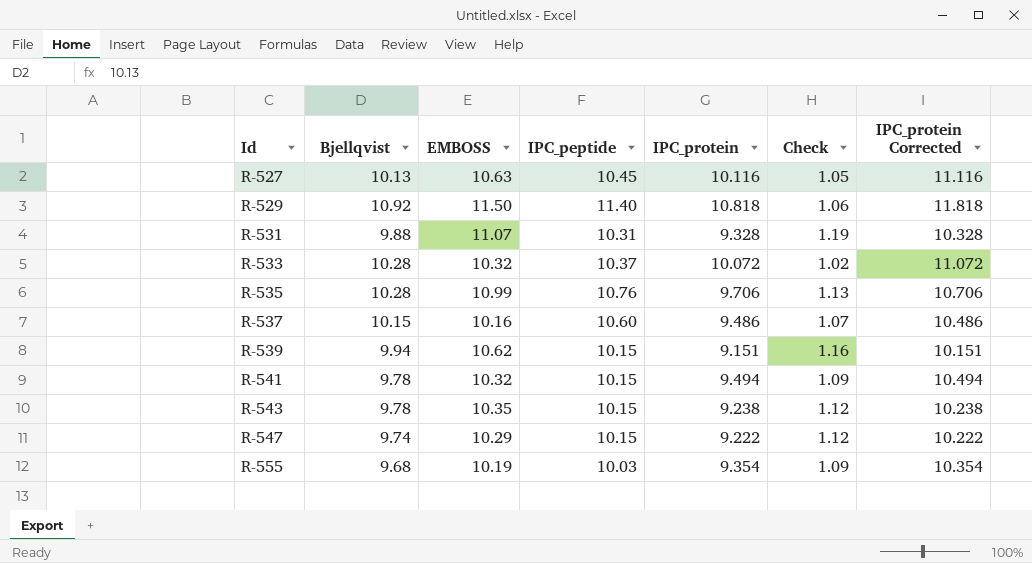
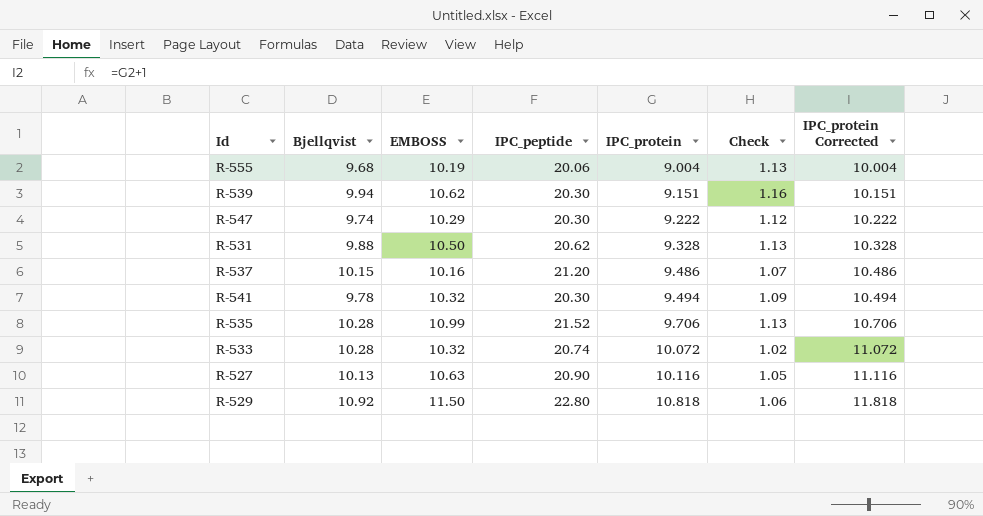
row order: Id ascending -> IPC_protein ascending
row R-543: 9.78 | 10.35 | 10.15 | 9.238 | 1.12 | 10.238 -> none
R-555 | IPC_peptide: 10.03 -> 20.06
R-555 | IPC_protein: 9.354 -> 9.004
R-555 | Check: 1.09 -> 1.13
R-555 | IPC_protein Corrected: 10.354 -> 10.004
R-539 | IPC_peptide: 10.15 -> 20.30
R-547 | IPC_peptide: 10.15 -> 20.30
R-531 | EMBOSS: 11.07 -> 10.50
R-531 | IPC_peptide: 10.31 -> 20.62
R-531 | Check: 1.19 -> 1.13
R-537 | IPC_peptide: 10.60 -> 21.20
R-541 | IPC_peptide: 10.15 -> 20.30
R-535 | IPC_peptide: 10.76 -> 21.52
R-533 | IPC_peptide: 10.37 -> 20.74
R-527 | IPC_peptide: 10.45 -> 20.90
R-529 | IPC_peptide: 11.40 -> 22.80

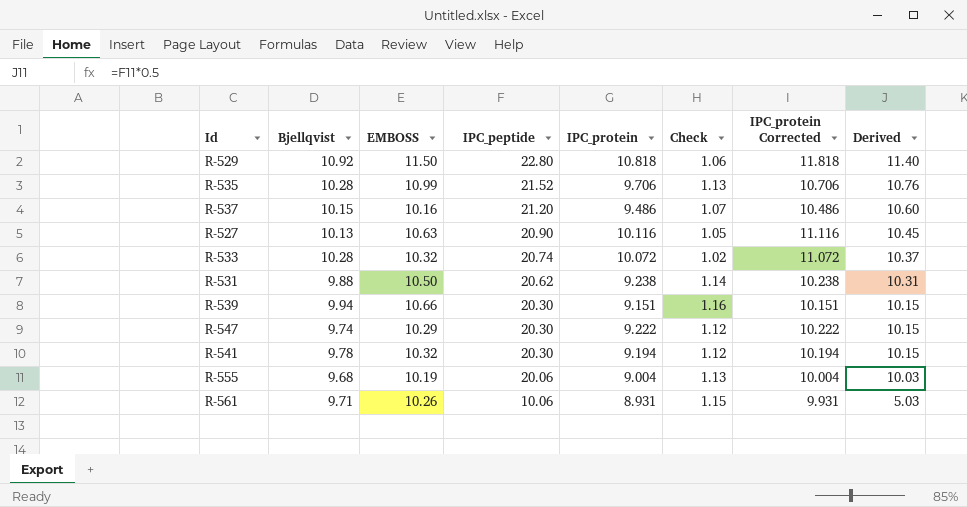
row order: IPC_protein ascending -> IPC_peptide descending
column Derived | formula: none -> [IPC_peptide] * 0.5
R-531 | IPC_protein: 9.328 -> 9.238
R-531 | Check: 1.13 -> 1.14
R-531 | IPC_protein Corrected: 10.328 -> 10.238
R-539 | EMBOSS: 10.62 -> 10.66
R-541 | IPC_protein: 9.494 -> 9.194
R-541 | Check: 1.09 -> 1.12
R-541 | IPC_protein Corrected: 10.494 -> 10.194
row R-561: none -> 9.71 | 10.26 | 10.06 | 8.931 | 1.15 | 9.931 | 5.03

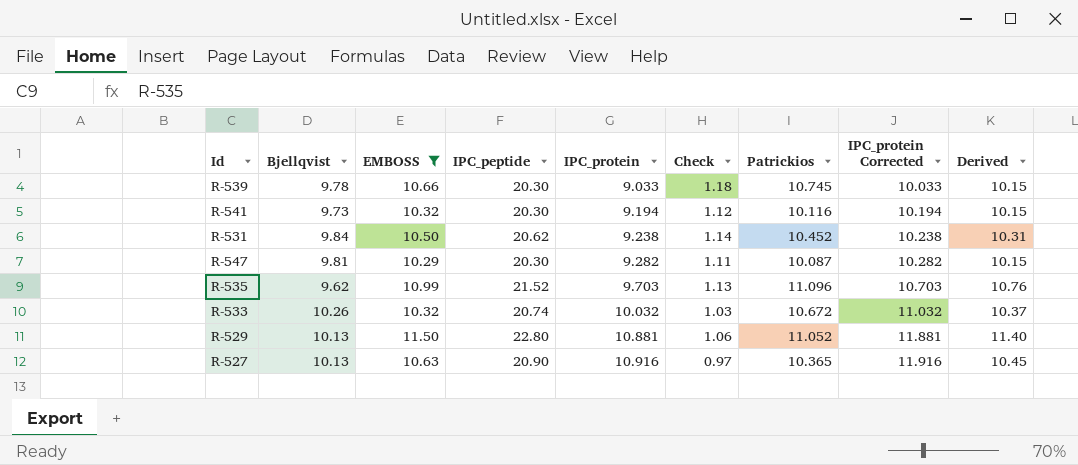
filter: none -> EMBOSS >= 10.29
row order: IPC_peptide descending -> IPC_protein ascending
column Patrickios | position: none -> 7
R-539 | Bjellqvist: 9.94 -> 9.78
R-539 | IPC_protein: 9.151 -> 9.033
R-539 | Check: 1.16 -> 1.18
R-539 | IPC_protein Corrected: 10.151 -> 10.033
R-541 | Bjellqvist: 9.78 -> 9.73
R-531 | Bjellqvist: 9.88 -> 9.84
R-547 | Bjellqvist: 9.74 -> 9.81
R-547 | IPC_protein: 9.222 -> 9.282
R-547 | Check: 1.12 -> 1.11
R-547 | IPC_protein Corrected: 10.222 -> 10.282
R-535 | Bjellqvist: 10.28 -> 9.62
R-535 | IPC_protein: 9.706 -> 9.703
R-535 | IPC_protein Corrected: 10.706 -> 10.703
R-533 | Bjellqvist: 10.28 -> 10.26
R-533 | IPC_protein: 10.072 -> 10.032
R-533 | Check: 1.02 -> 1.03
R-533 | IPC_protein Corrected: 11.072 -> 11.032
R-529 | Bjellqvist: 10.92 -> 10.13
R-529 | IPC_protein: 10.818 -> 10.881
R-529 | IPC_protein Corrected: 11.818 -> 11.881
R-527 | IPC_protein: 10.116 -> 10.916
R-527 | Check: 1.05 -> 0.97
R-527 | IPC_protein Corrected: 11.116 -> 11.916

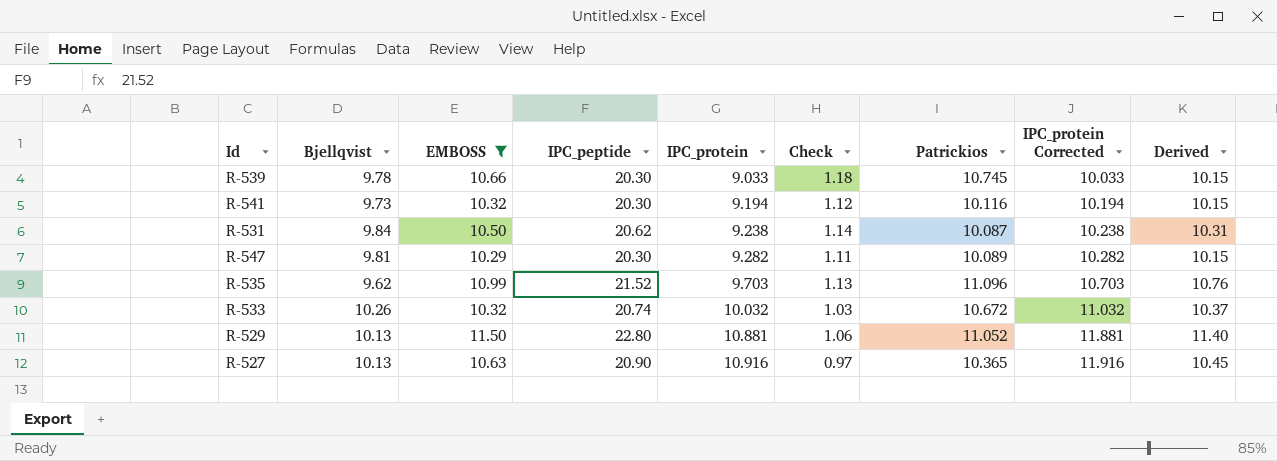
R-531 | Patrickios: 10.452 -> 10.087
R-547 | Patrickios: 10.087 -> 10.089

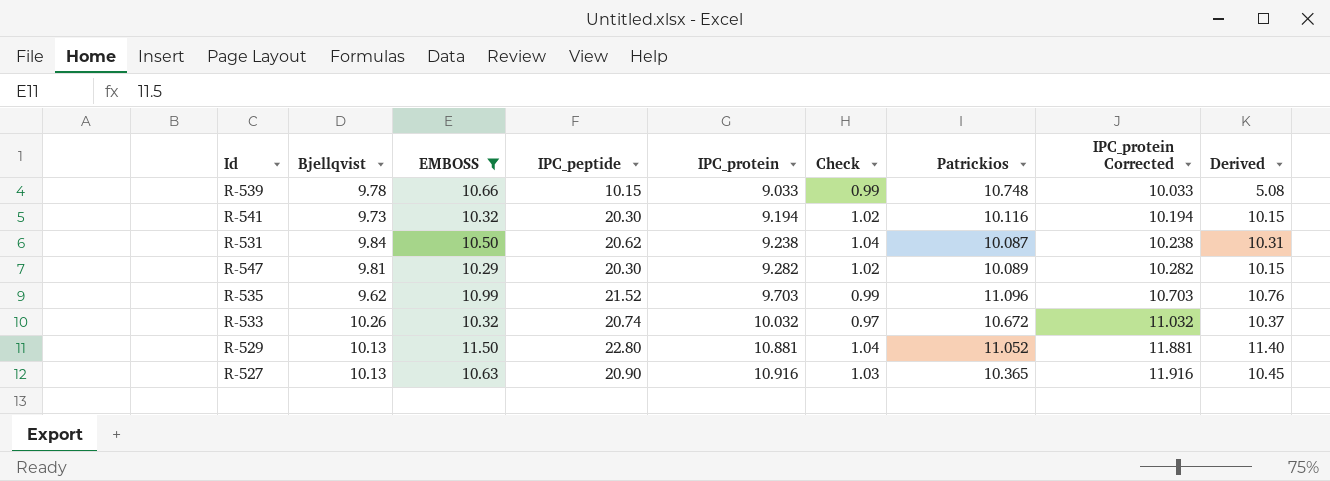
column Check | formula: [EMBOSS] / [IPC_protein] -> [EMBOSS] / [Patrickios]
R-539 | IPC_peptide: 20.30 -> 10.15
R-539 | Patrickios: 10.745 -> 10.748
R-539 | Derived: 10.15 -> 5.08

